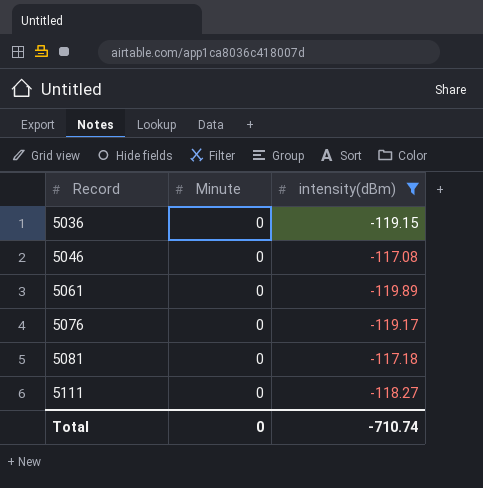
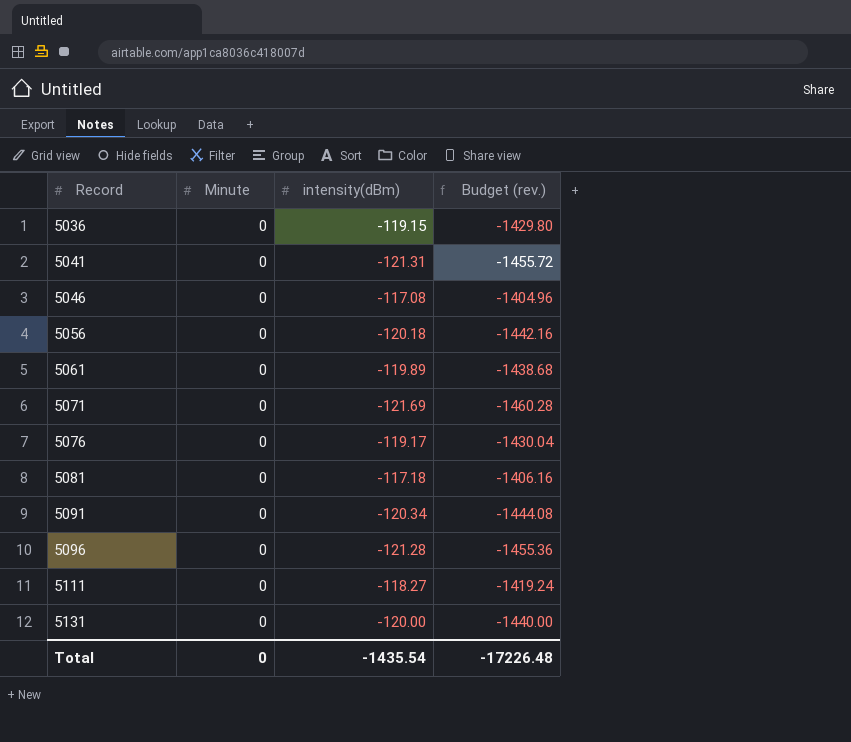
filter: intensity(dBm) >= -119.89 -> none
column Budget (rev.) | formula: none -> [intensity(dBm)] * 12
Total | intensity(dBm): -710.74 -> -1435.54

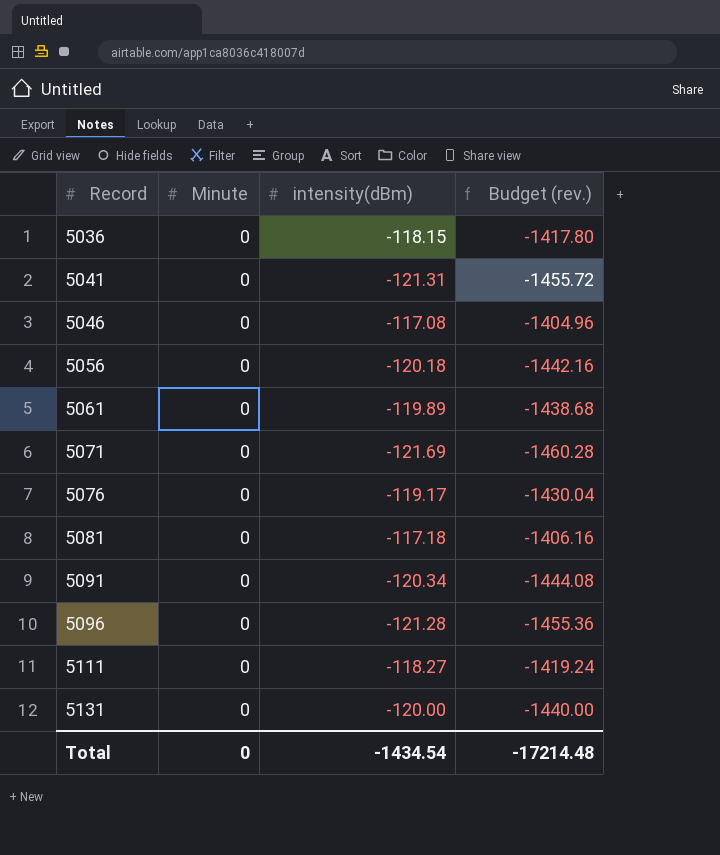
5036 | intensity(dBm): -119.15 -> -118.15
5036 | Budget (rev.): -1429.80 -> -1417.80
Total | intensity(dBm): -1435.54 -> -1434.54
Total | Budget (rev.): -17226.48 -> -17214.48

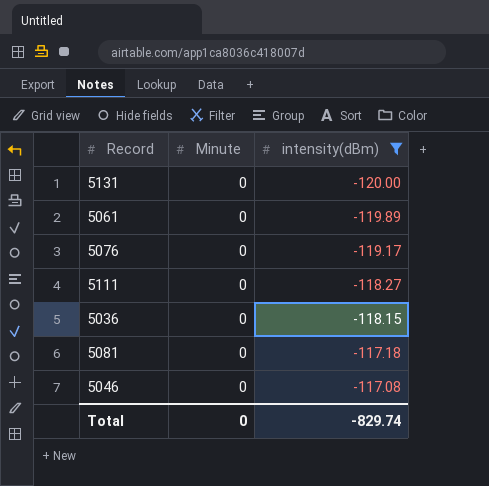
filter: none -> intensity(dBm) >= -120.00
row order: Record ascending -> intensity(dBm) ascending
column Budget (rev.) | formula: [intensity(dBm)] * 12 -> none
Total | intensity(dBm): -1434.54 -> -829.74

